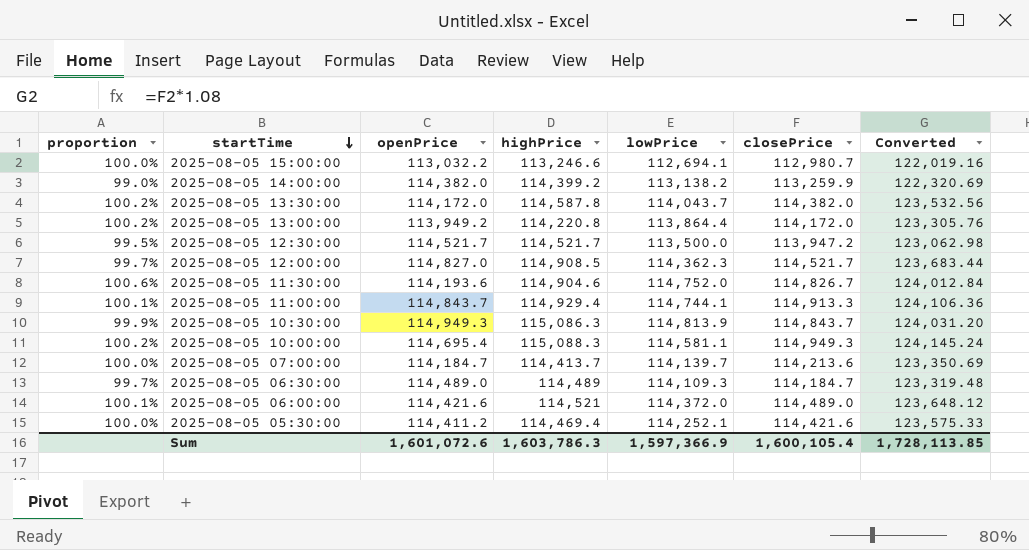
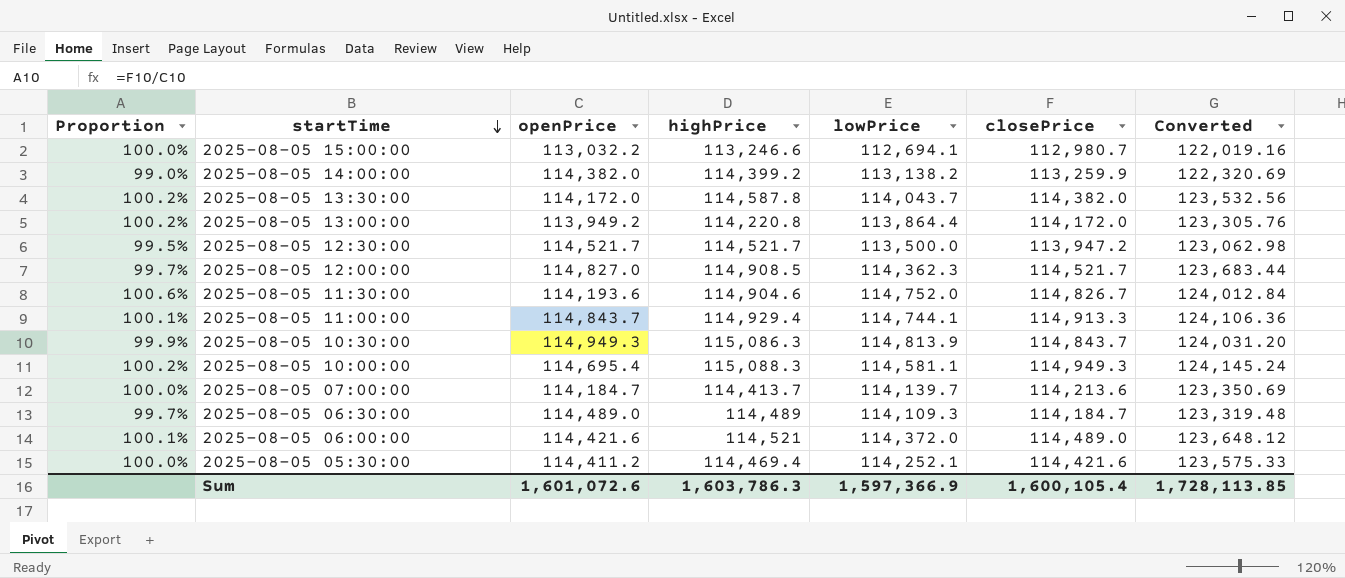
column name: proportion -> Proportion

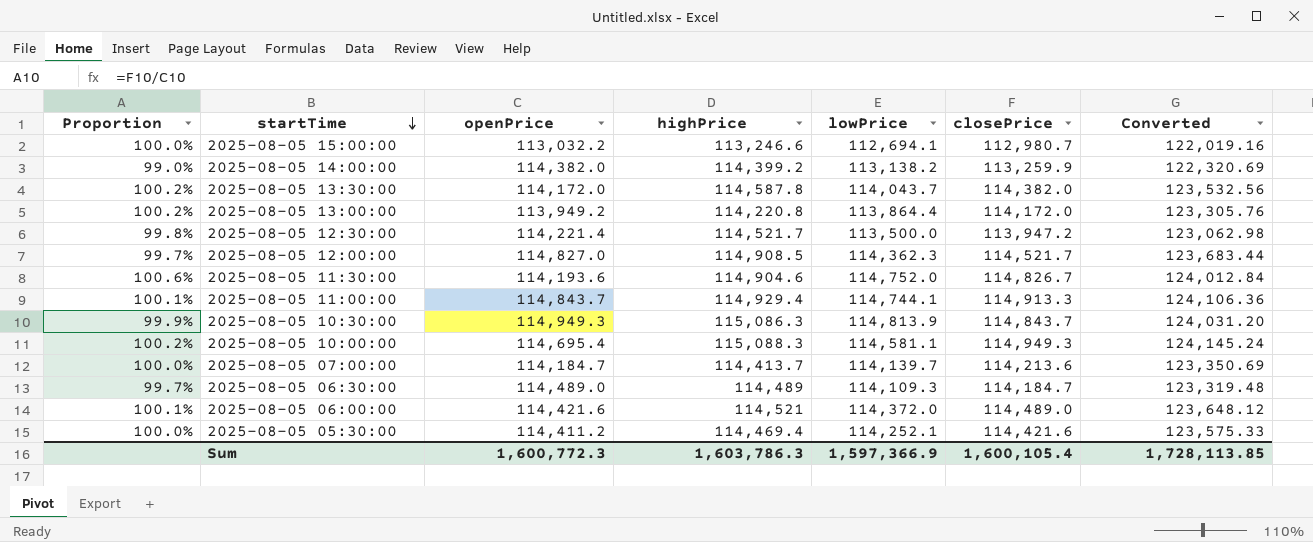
2025-08-05 12:30:00 | Proportion: 99.5% -> 99.8%
2025-08-05 12:30:00 | openPrice: 114,521.7 -> 114,221.4
Sum | openPrice: 1,601,072.6 -> 1,600,772.3

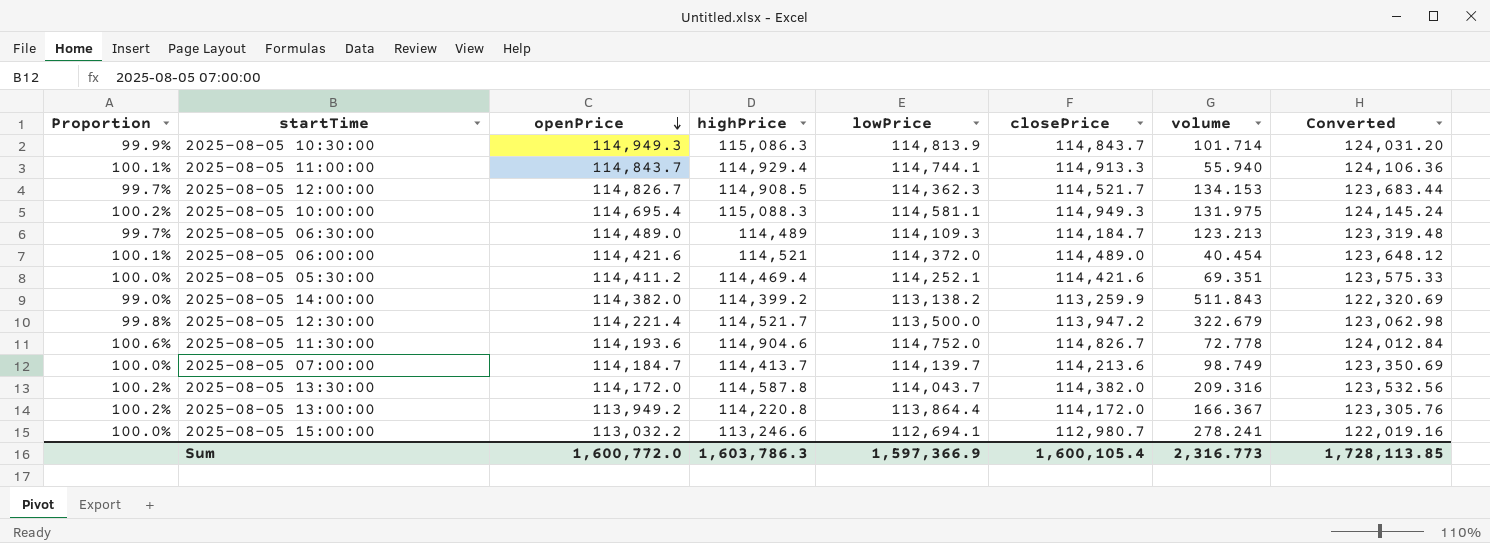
row order: startTime descending -> openPrice descending
column volume | position: none -> 7
2025-08-05 12:00:00 | openPrice: 114,827.0 -> 114,826.7
Sum | openPrice: 1,600,772.3 -> 1,600,772.0

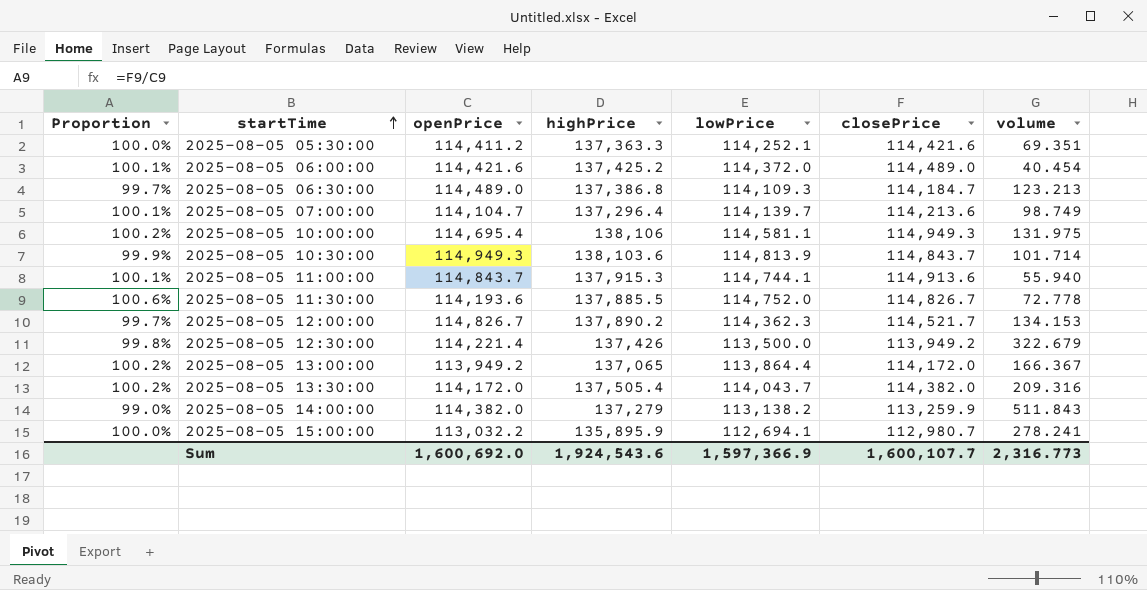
row order: openPrice descending -> startTime ascending
column Converted | formula: [closePrice] * 1.08 -> none
2025-08-05 05:30:00 | highPrice: 114,469.4 -> 137,363.3
2025-08-05 06:00:00 | highPrice: 114,521 -> 137,425.2
2025-08-05 06:30:00 | highPrice: 114,489 -> 137,386.8
2025-08-05 07:00:00 | Proportion: 100.0% -> 100.1%
2025-08-05 07:00:00 | openPrice: 114,184.7 -> 114,104.7
2025-08-05 07:00:00 | highPrice: 114,413.7 -> 137,296.4
2025-08-05 10:00:00 | highPrice: 115,088.3 -> 138,106
2025-08-05 10:30:00 | highPrice: 115,086.3 -> 138,103.6
2025-08-05 11:00:00 | highPrice: 114,929.4 -> 137,915.3
2025-08-05 11:00:00 | closePrice: 114,913.3 -> 114,913.6
2025-08-05 11:30:00 | highPrice: 114,904.6 -> 137,885.5
2025-08-05 12:00:00 | highPrice: 114,908.5 -> 137,890.2
2025-08-05 12:30:00 | highPrice: 114,521.7 -> 137,426
2025-08-05 12:30:00 | closePrice: 113,947.2 -> 113,949.2
2025-08-05 13:00:00 | highPrice: 114,220.8 -> 137,065
2025-08-05 13:30:00 | highPrice: 114,587.8 -> 137,505.4
2025-08-05 14:00:00 | highPrice: 114,399.2 -> 137,279
2025-08-05 15:00:00 | highPrice: 113,246.6 -> 135,895.9
Sum | openPrice: 1,600,772.0 -> 1,600,692.0
Sum | highPrice: 1,603,786.3 -> 1,924,543.6
Sum | closePrice: 1,600,105.4 -> 1,600,107.7

